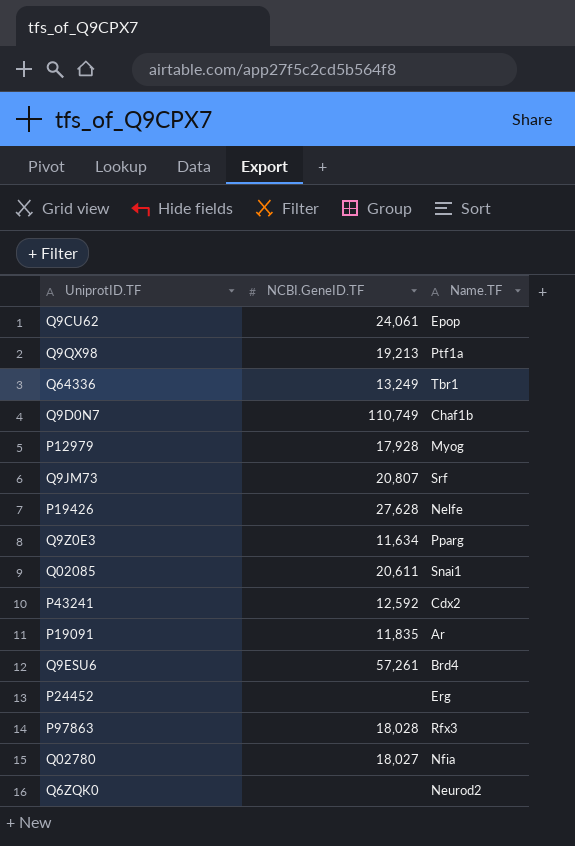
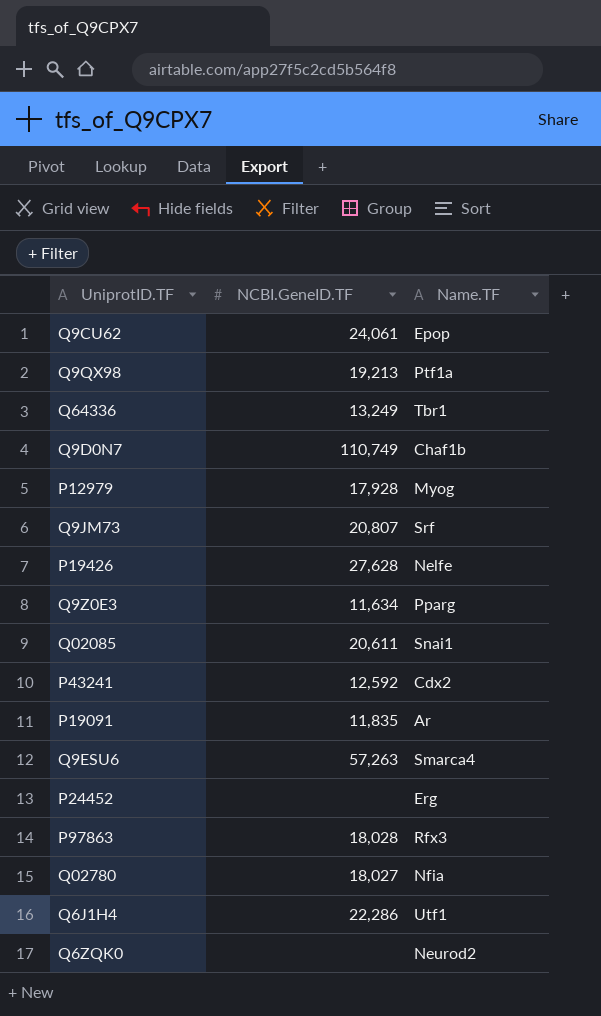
Q9ESU6 | NCBI.GeneID.TF: 57,261 -> 57,263
Q9ESU6 | Name.TF: Brd4 -> Smarca4
row Q6J1H4: none -> 22,286 | Utf1

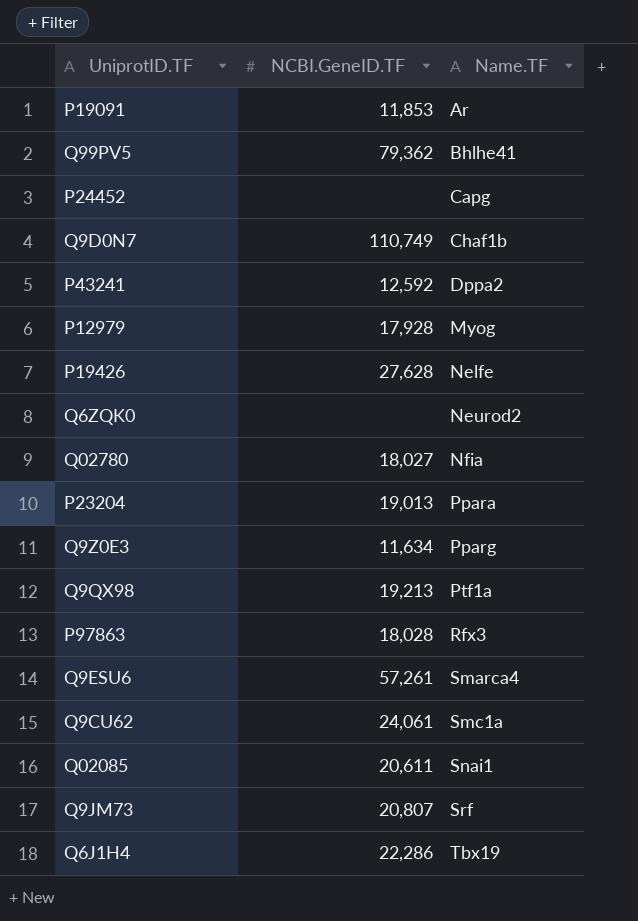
row order: none -> Name.TF ascending
row Q64336: 13,249 | Tbr1 -> none
P19091 | NCBI.GeneID.TF: 11,835 -> 11,853
row Q99PV5: none -> 79,362 | Bhlhe41
P24452 | Name.TF: Erg -> Capg
P43241 | Name.TF: Cdx2 -> Dppa2
row P23204: none -> 19,013 | Ppara
Q9ESU6 | NCBI.GeneID.TF: 57,263 -> 57,261
Q9CU62 | Name.TF: Epop -> Smc1a
Q6J1H4 | Name.TF: Utf1 -> Tbx19

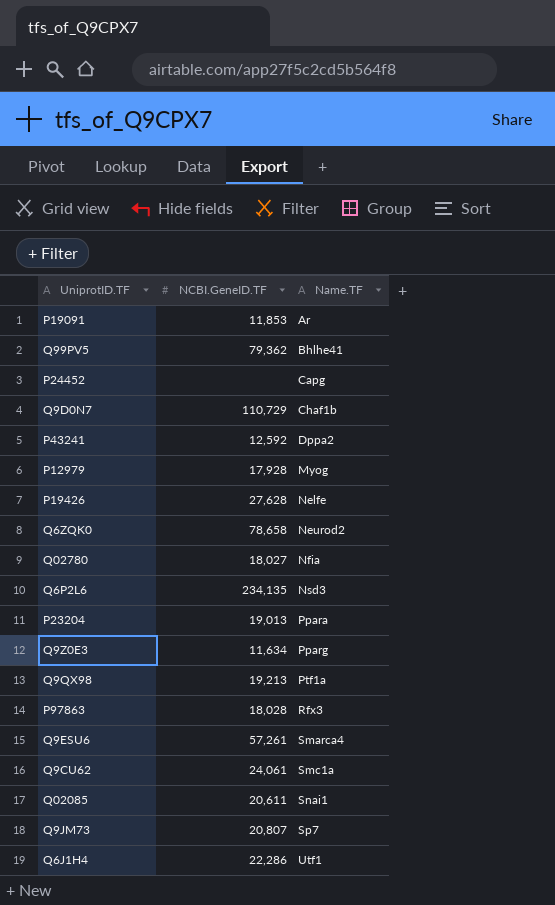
Q9D0N7 | NCBI.GeneID.TF: 110,749 -> 110,729
Q6ZQK0 | NCBI.GeneID.TF: none -> 78,658
row Q6P2L6: none -> 234,135 | Nsd3
Q9JM73 | Name.TF: Srf -> Sp7
Q6J1H4 | Name.TF: Tbx19 -> Utf1

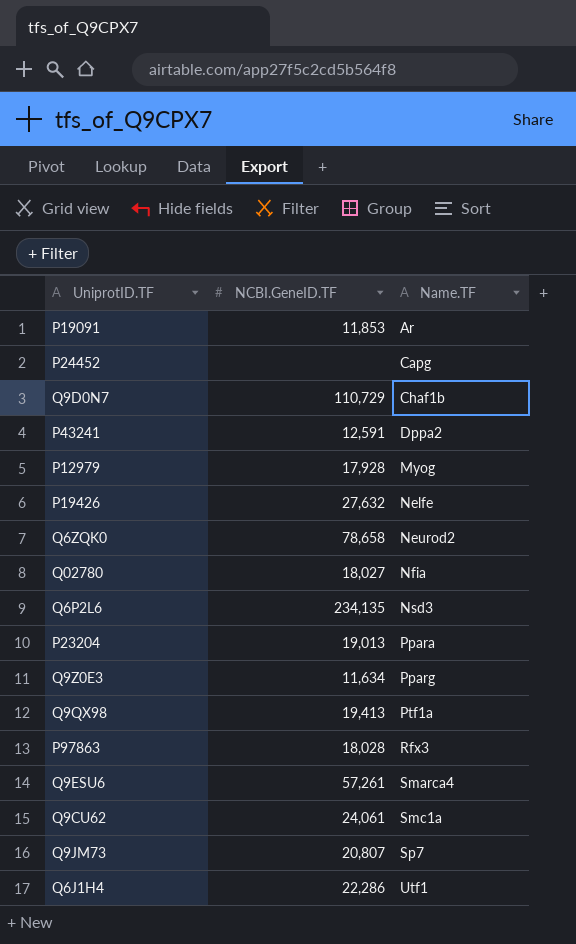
row Q99PV5: 79,362 | Bhlhe41 -> none
row Q02085: 20,611 | Snai1 -> none
P43241 | NCBI.GeneID.TF: 12,592 -> 12,591
P19426 | NCBI.GeneID.TF: 27,628 -> 27,632
Q9QX98 | NCBI.GeneID.TF: 19,213 -> 19,413

